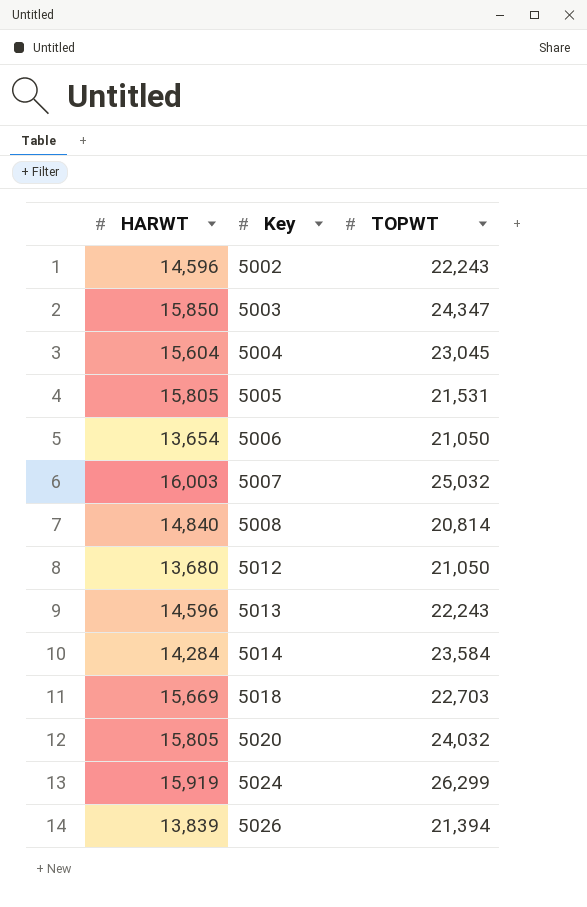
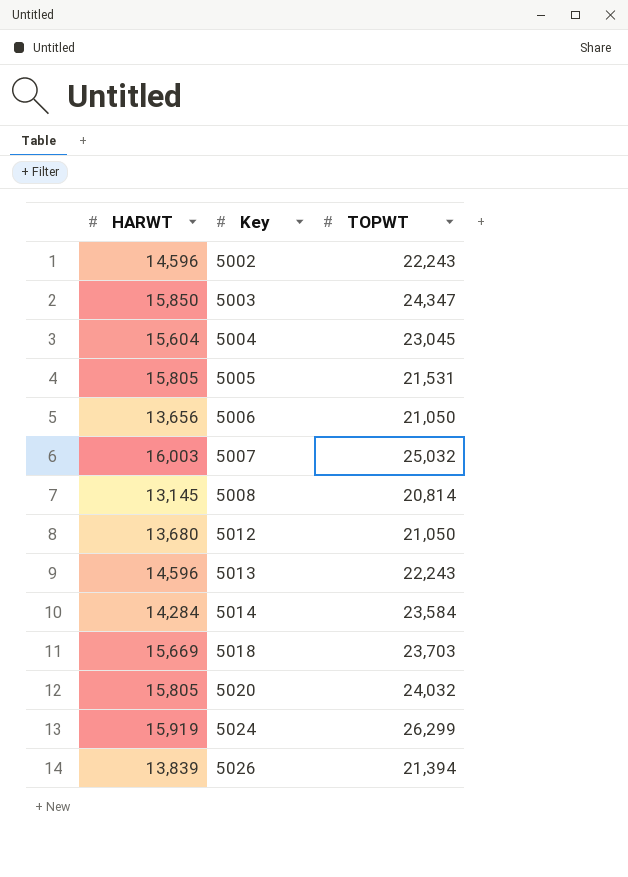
5006 | HARWT: 13,654 -> 13,656
5008 | HARWT: 14,840 -> 13,145
5018 | TOPWT: 22,703 -> 23,703

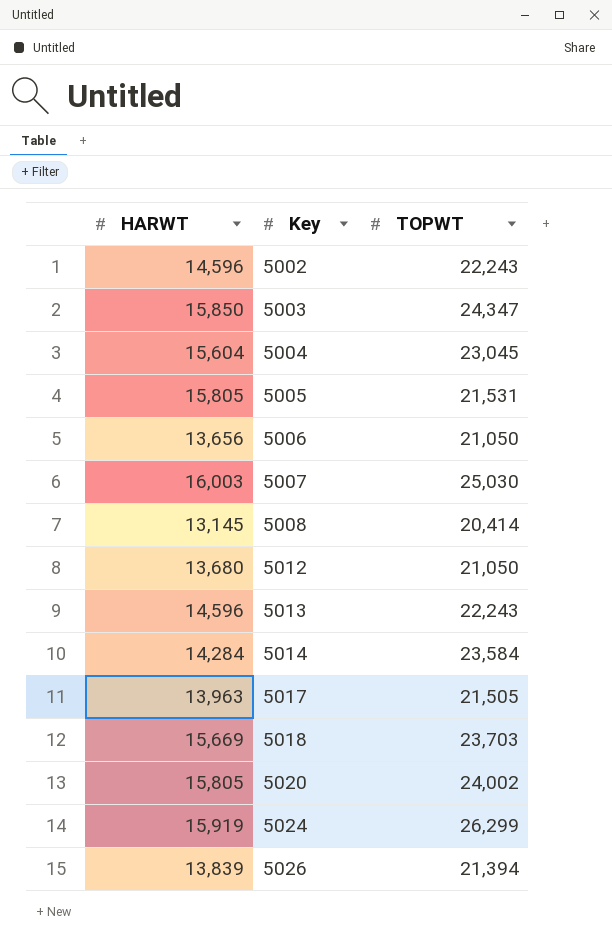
5007 | TOPWT: 25,032 -> 25,030
5008 | TOPWT: 20,814 -> 20,414
row 5017: none -> 13,963 | 21,505
5020 | TOPWT: 24,032 -> 24,002

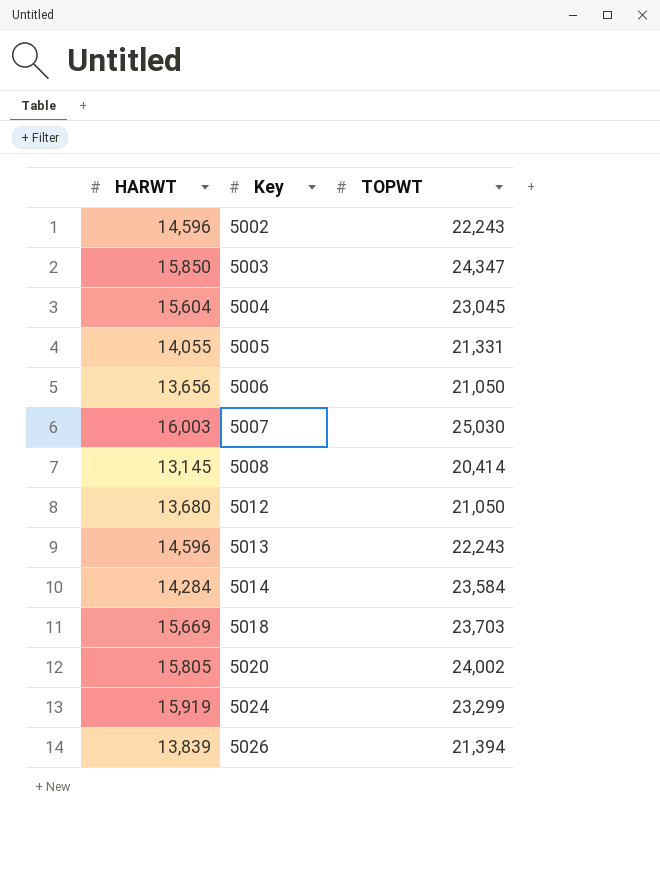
row 5017: 13,963 | 21,505 -> none
5005 | HARWT: 15,805 -> 14,055
5005 | TOPWT: 21,531 -> 21,331
5024 | TOPWT: 26,299 -> 23,299

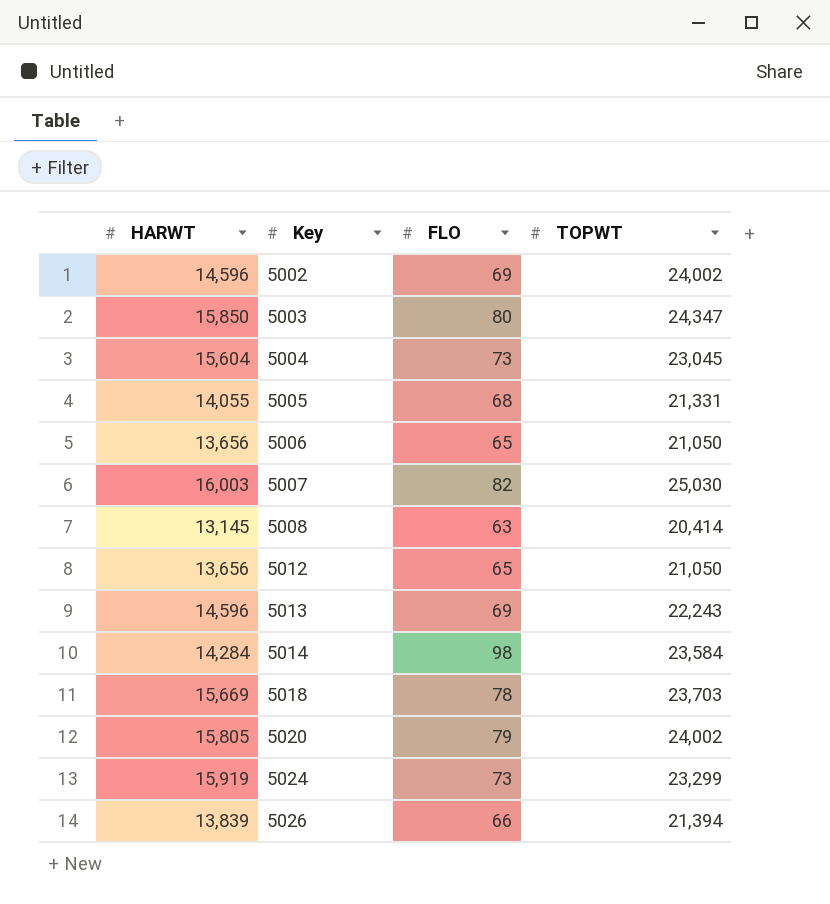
column FLO | position: none -> 3
5002 | TOPWT: 22,243 -> 24,002
5012 | HARWT: 13,680 -> 13,656

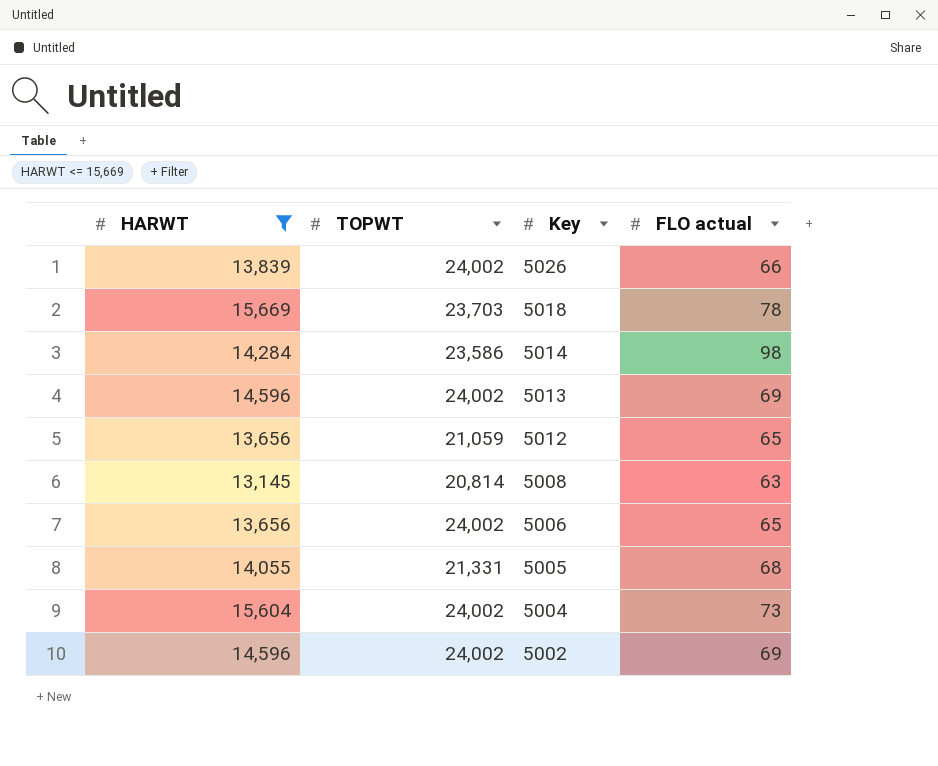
filter: none -> HARWT <= 15,669
row order: Key ascending -> Key descending
column TOPWT | position: 4 -> 2
column name: FLO -> FLO actual
5026 | TOPWT: 21,394 -> 24,002
5014 | TOPWT: 23,584 -> 23,586
5013 | TOPWT: 22,243 -> 24,002
5012 | TOPWT: 21,050 -> 21,059
5008 | TOPWT: 20,414 -> 20,814
5006 | TOPWT: 21,050 -> 24,002
5004 | TOPWT: 23,045 -> 24,002

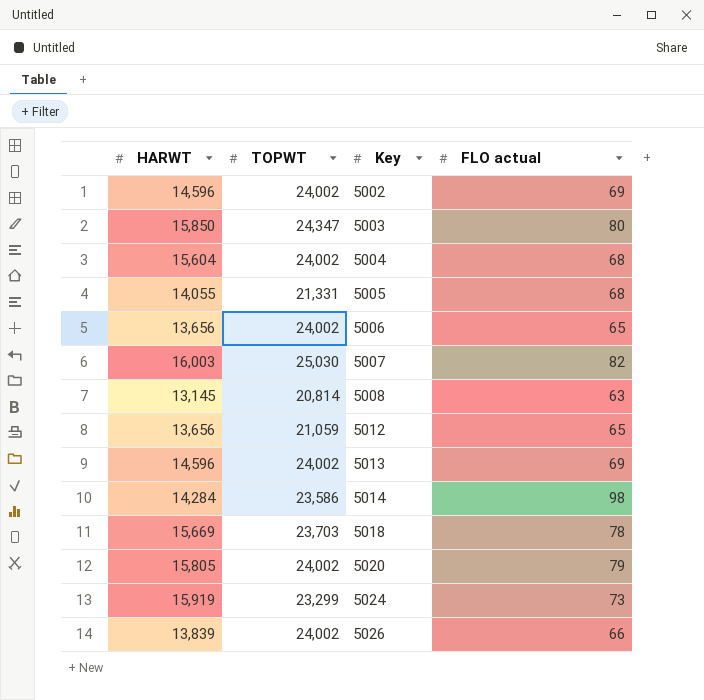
filter: HARWT <= 15,669 -> none
row order: Key descending -> Key ascending
5004 | FLO actual: 73 -> 68

